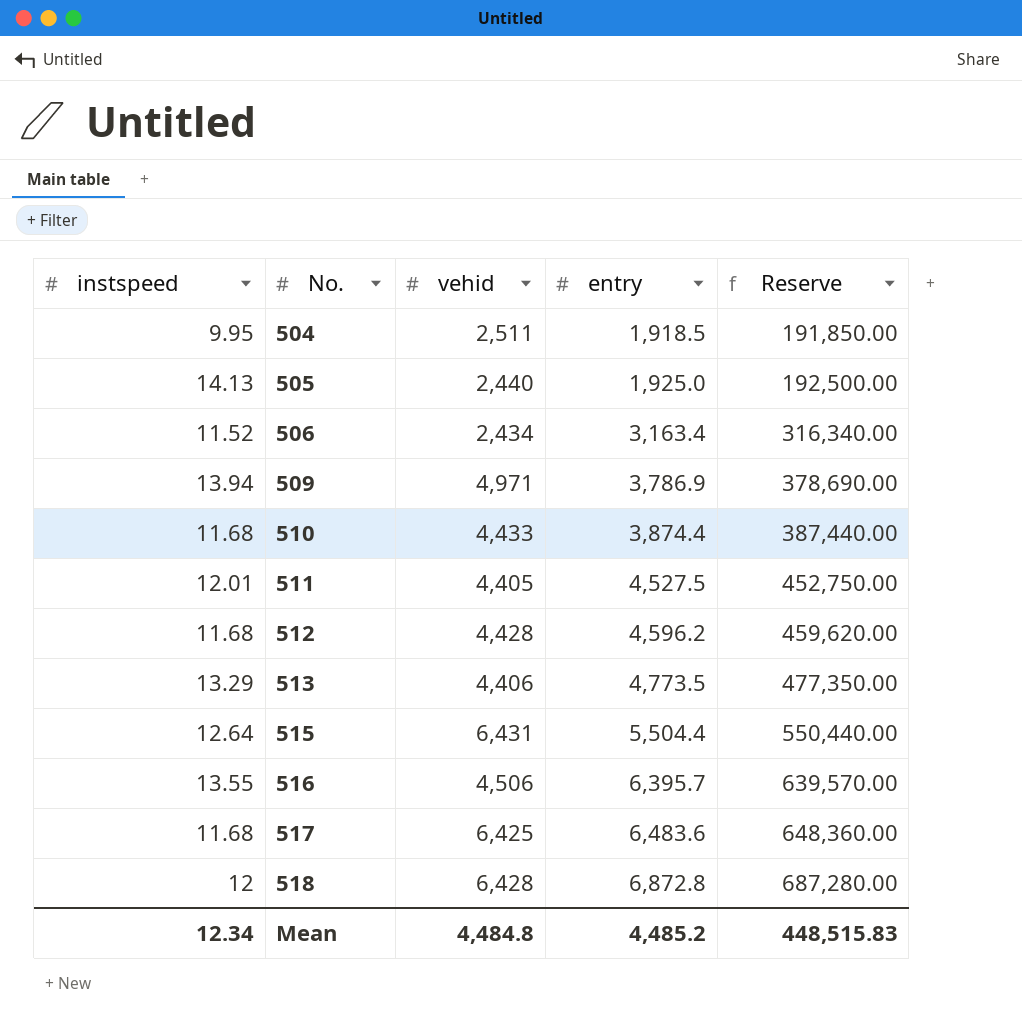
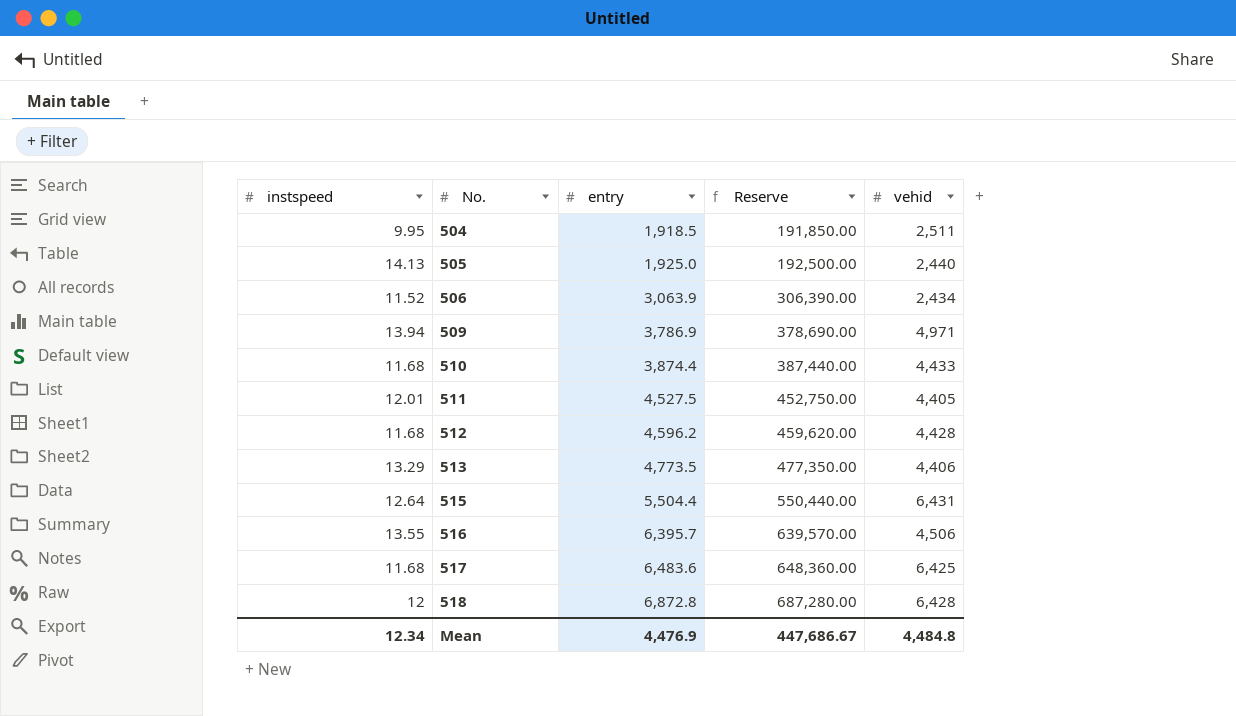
column vehid | position: 3 -> 5
506 | entry: 3,163.4 -> 3,063.9
506 | Reserve: 316,340.00 -> 306,390.00
Mean | entry: 4,485.2 -> 4,476.9
Mean | Reserve: 448,515.83 -> 447,686.67

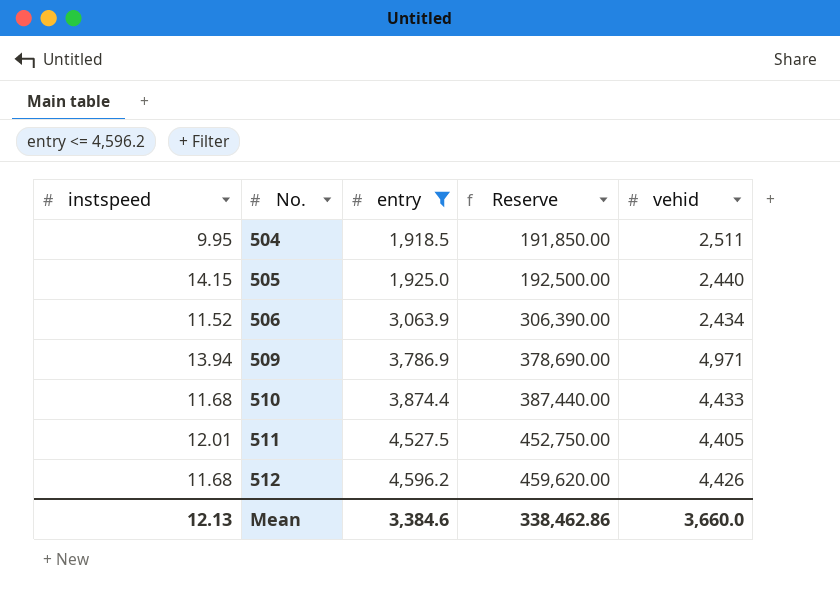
filter: none -> entry <= 4,596.2
505 | instspeed: 14.13 -> 14.15
512 | vehid: 4,428 -> 4,426
Mean | instspeed: 12.34 -> 12.13
Mean | entry: 4,476.9 -> 3,384.6
Mean | Reserve: 447,686.67 -> 338,462.86
Mean | vehid: 4,484.8 -> 3,660.0

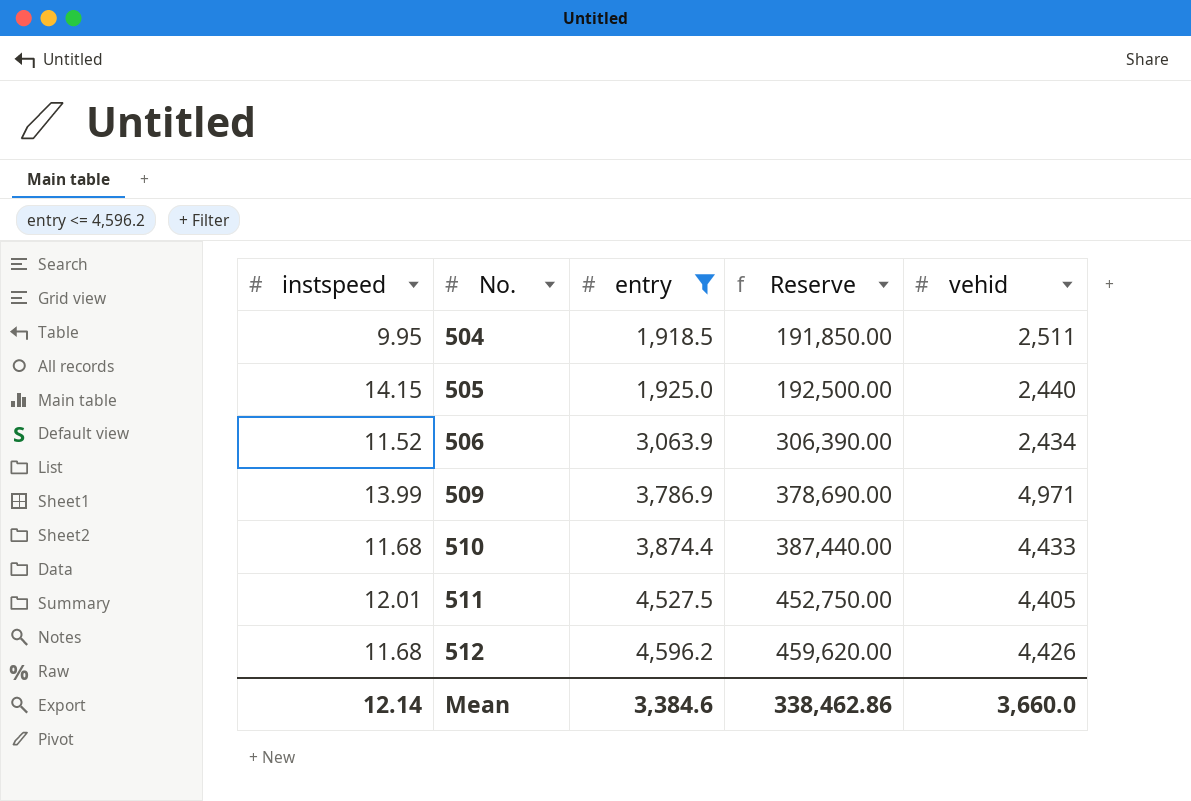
509 | instspeed: 13.94 -> 13.99
Mean | instspeed: 12.13 -> 12.14

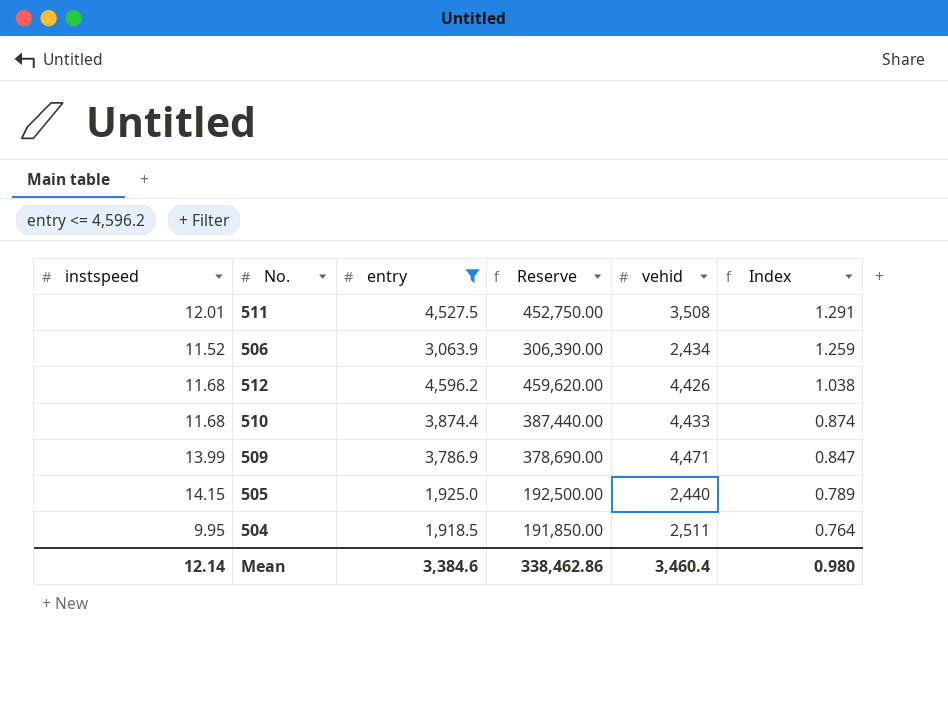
row order: No. ascending -> Index descending
column Index | formula: none -> [entry] / [vehid]
511 | vehid: 4,405 -> 3,508
509 | vehid: 4,971 -> 4,471
Mean | vehid: 3,660.0 -> 3,460.4

